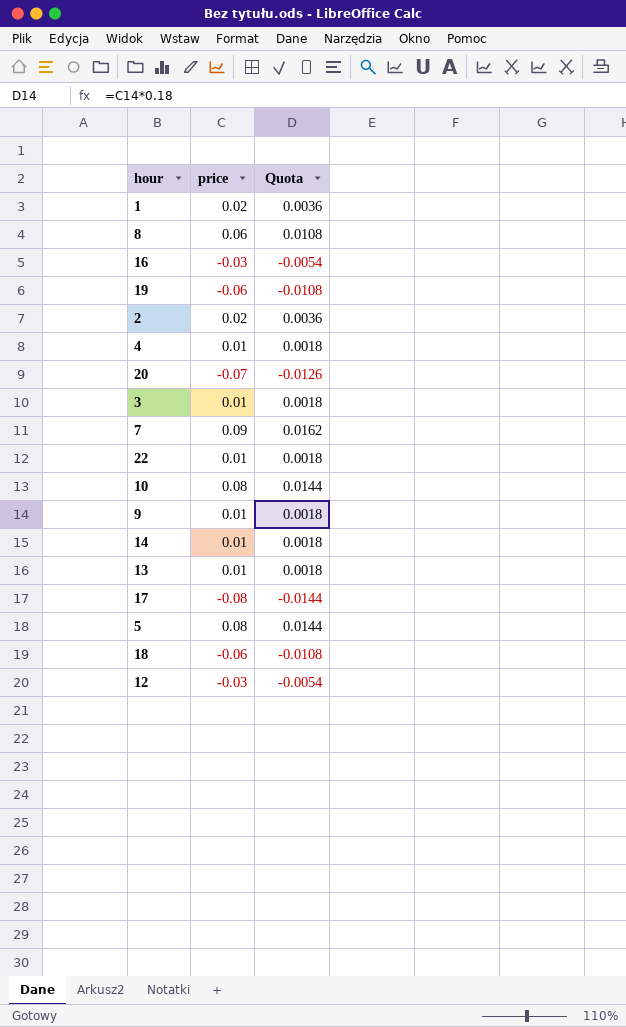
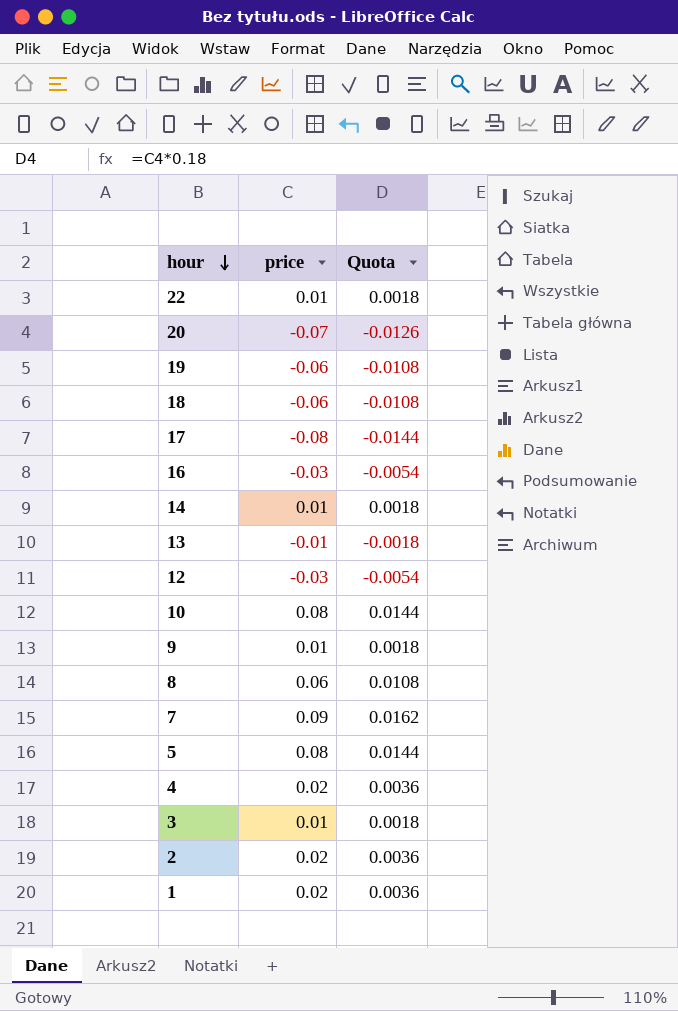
row order: none -> hour descending
13 | price: 0.01 -> -0.01
13 | Quota: 0.0018 -> -0.0018
4 | price: 0.01 -> 0.02
4 | Quota: 0.0018 -> 0.0036

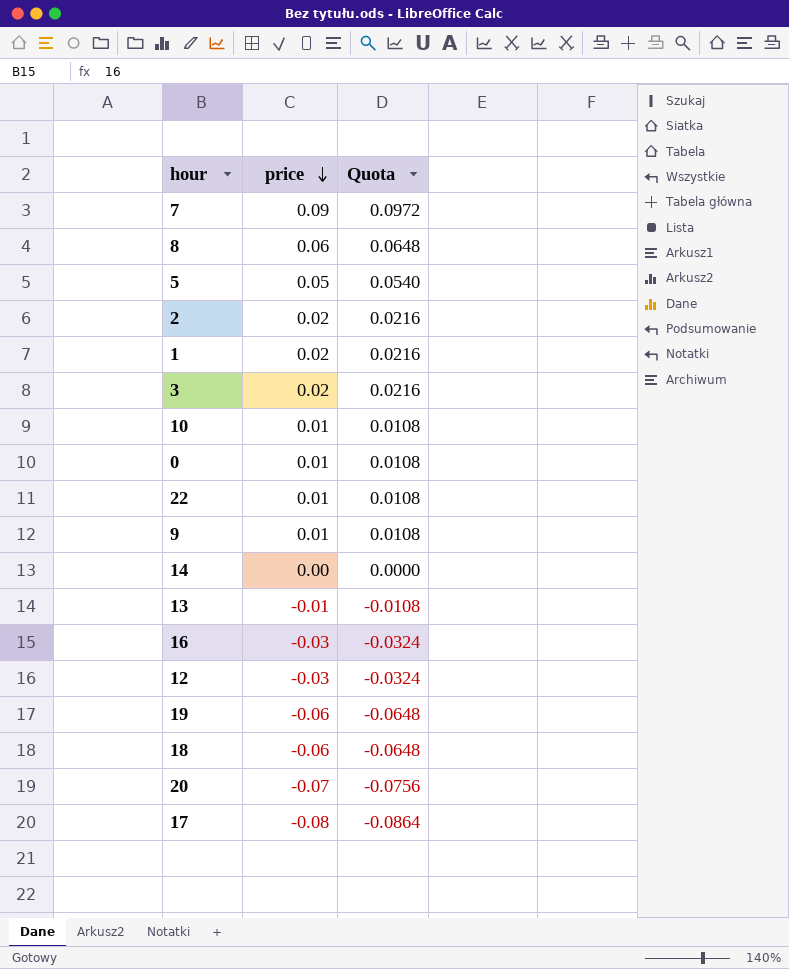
row order: hour descending -> price descending
column Quota | formula: [price] * 0.18 -> [price] * 1.08
row 4: 0.02 | 0.0036 -> none
5 | price: 0.08 -> 0.05
3 | price: 0.01 -> 0.02
10 | price: 0.08 -> 0.01
row 0: none -> 0.01 | 0.0108
14 | price: 0.01 -> 0.00

